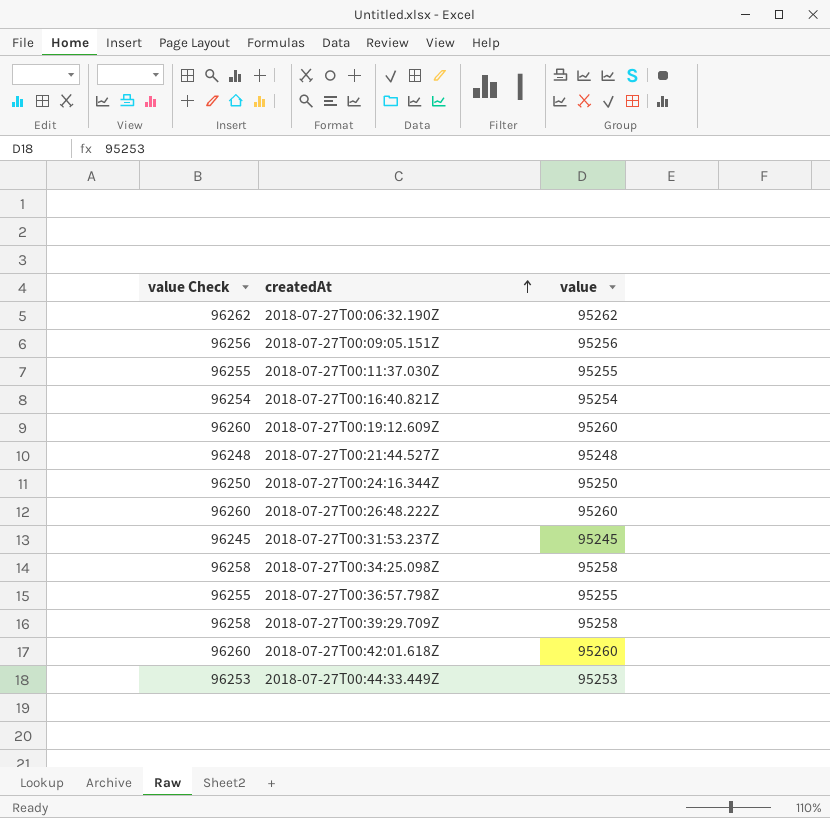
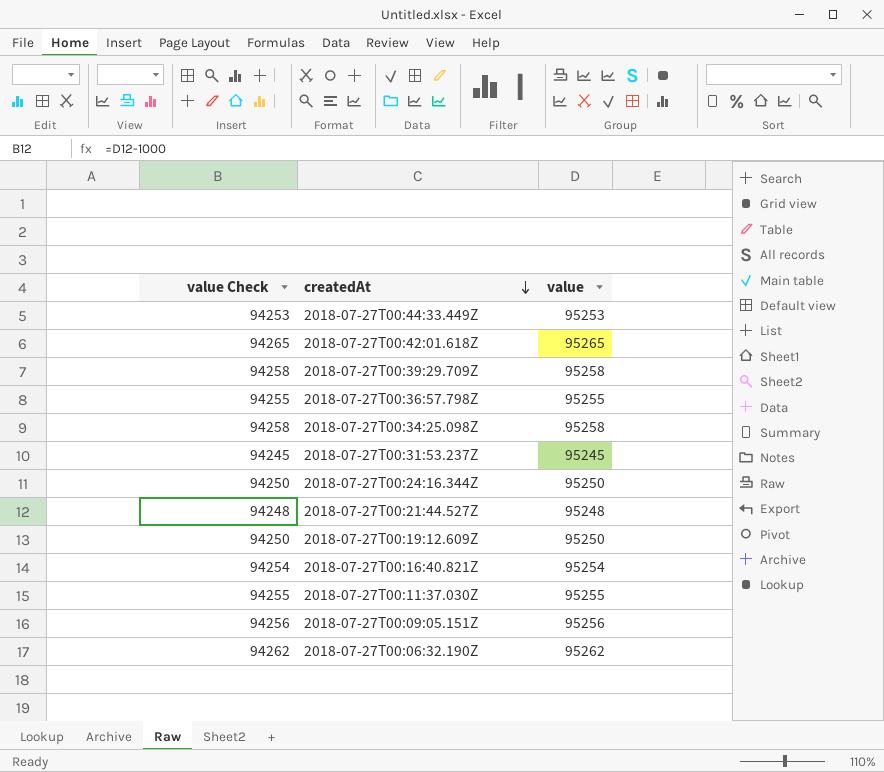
row order: createdAt ascending -> createdAt descending
column value Check | formula: [value] + 1000 -> [value] - 1000
row 2018-07-27T00:26:48.222Z: 96260 | 95260 -> none
2018-07-27T00:42:01.618Z | value: 95260 -> 95265
2018-07-27T00:19:12.609Z | value: 95260 -> 95250

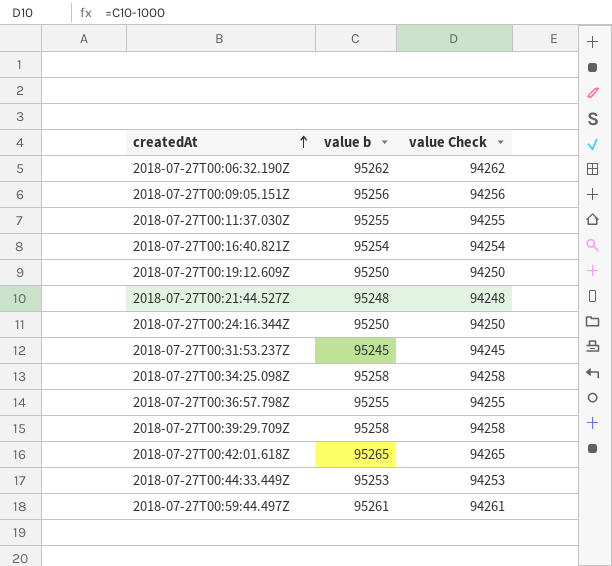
row order: createdAt descending -> createdAt ascending
column name: value -> value b
column value Check | position: 1 -> 3
row 2018-07-27T00:59:44.497Z: none -> 95261 | 94261

